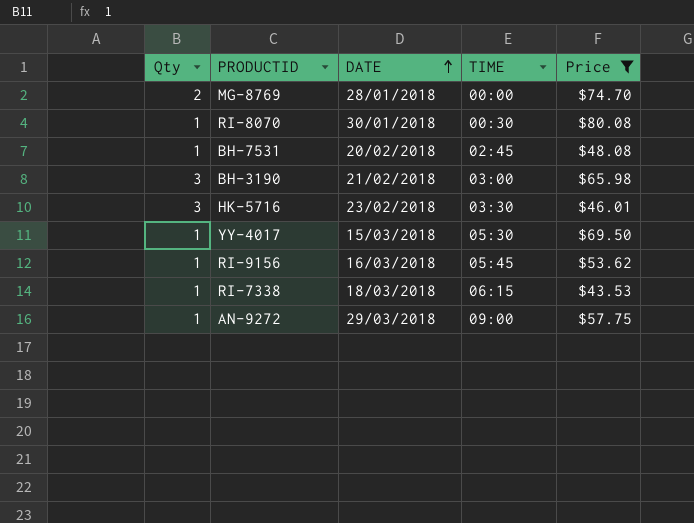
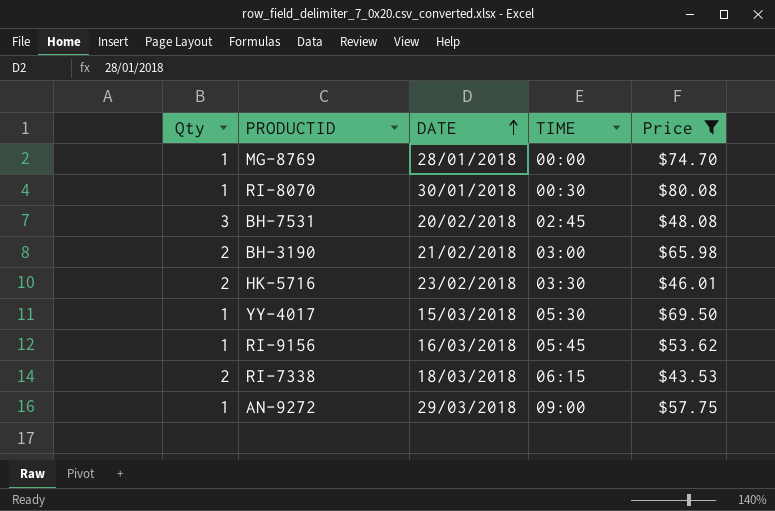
MG-8769 | Qty: 2 -> 1
BH-7531 | Qty: 1 -> 3
BH-3190 | Qty: 3 -> 2
HK-5716 | Qty: 3 -> 2
RI-7338 | Qty: 1 -> 2

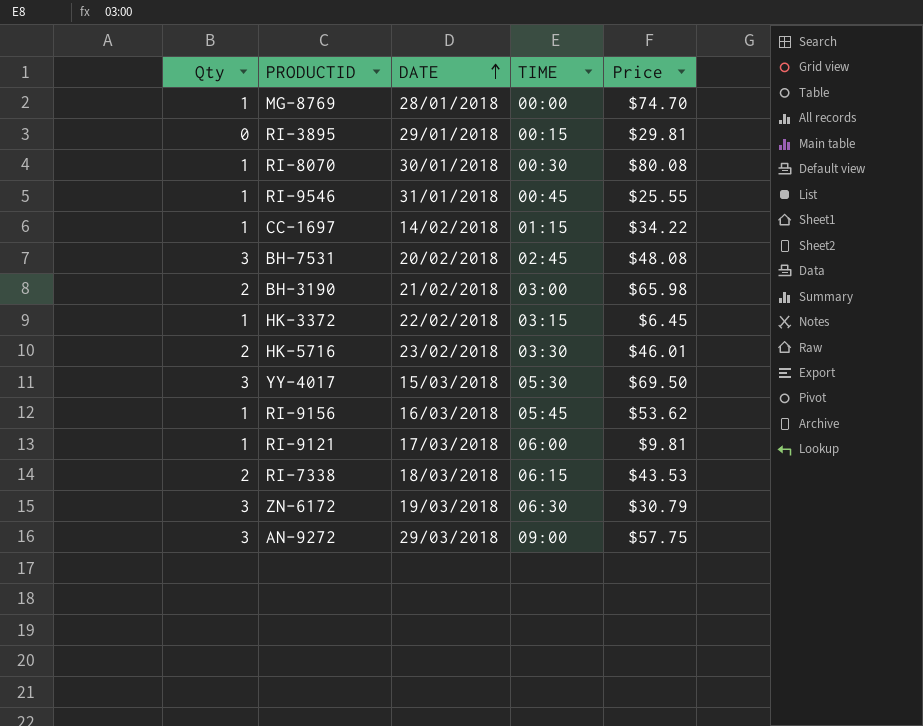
filter: Price >= $43.53 -> none
YY-4017 | Qty: 1 -> 3
AN-9272 | Qty: 1 -> 3

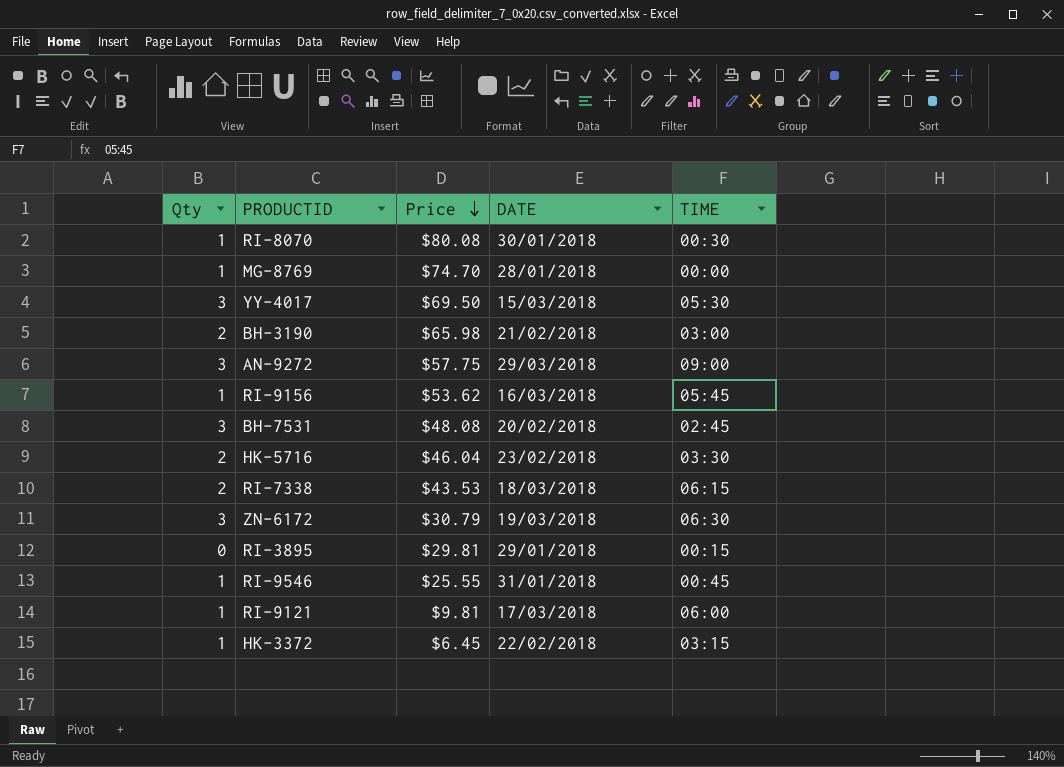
row order: DATE ascending -> Price descending
column Price | position: 5 -> 3
row CC-1697: 1 | 14/02/2018 | 01:15 | $34.22 -> none
HK-5716 | Price: $46.01 -> $46.04

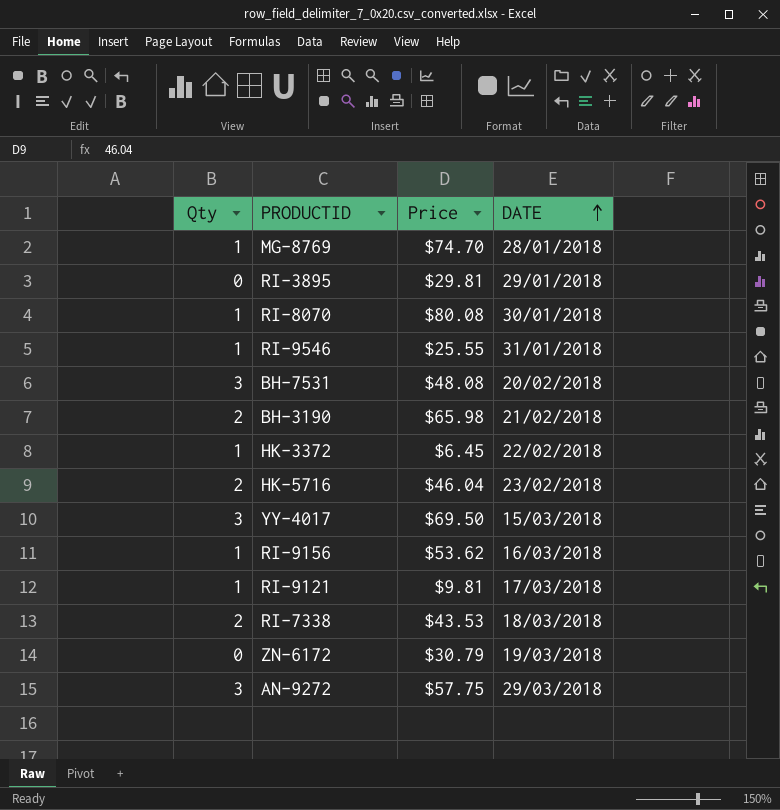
row order: Price descending -> DATE ascending
column TIME | position: 5 -> none
ZN-6172 | Qty: 3 -> 0

